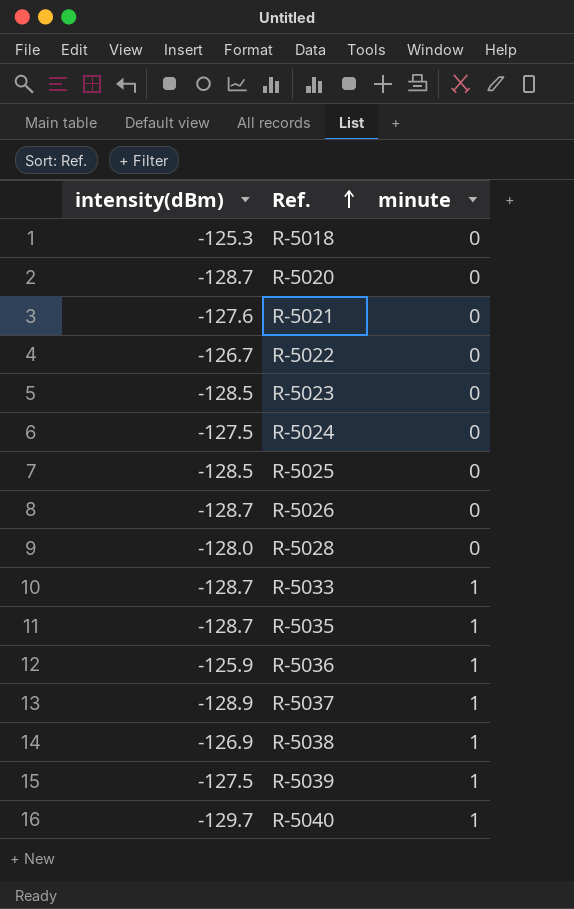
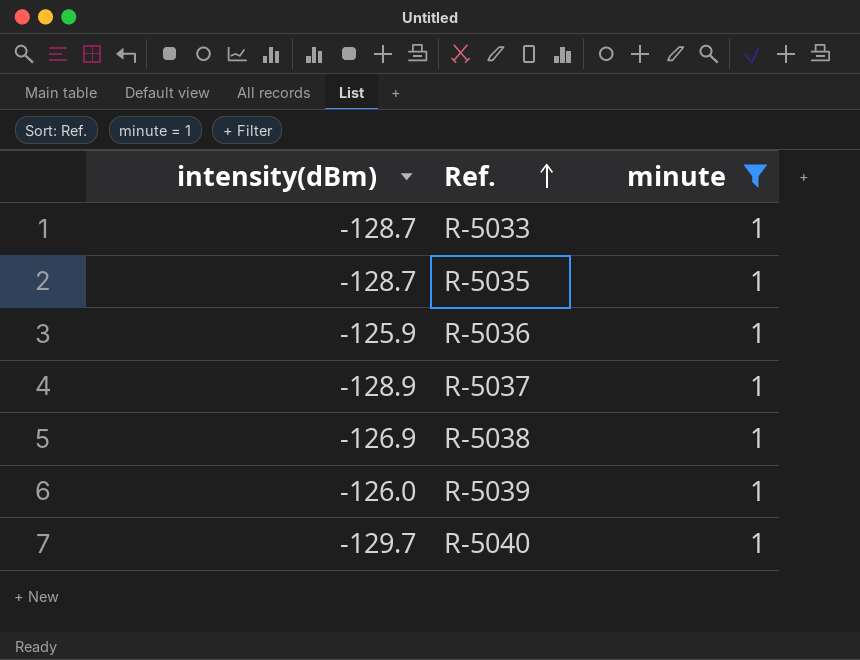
filter: none -> minute = 1
R-5039 | intensity(dBm): -127.5 -> -126.0

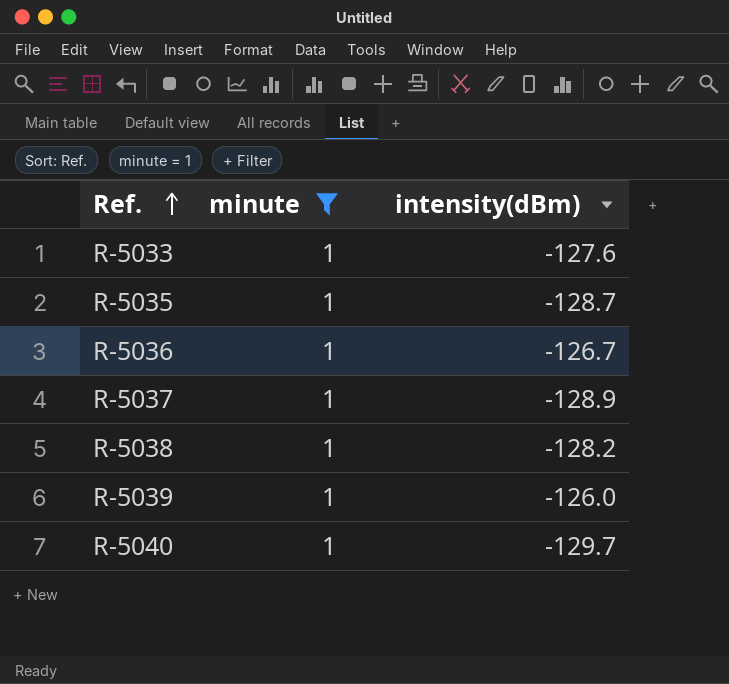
column intensity(dBm) | position: 1 -> 3
R-5033 | intensity(dBm): -128.7 -> -127.6
R-5036 | intensity(dBm): -125.9 -> -126.7
R-5038 | intensity(dBm): -126.9 -> -128.2

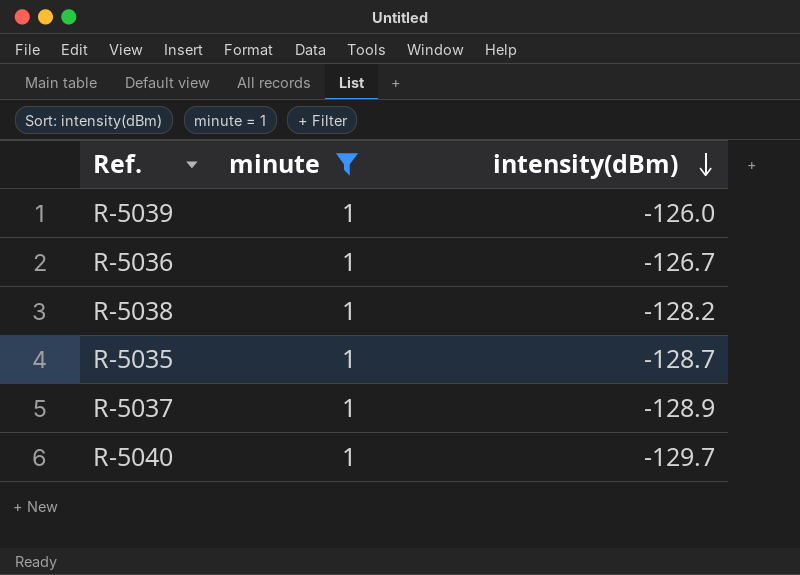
row order: Ref. ascending -> intensity(dBm) descending
row R-5033: 1 | -127.6 -> none

